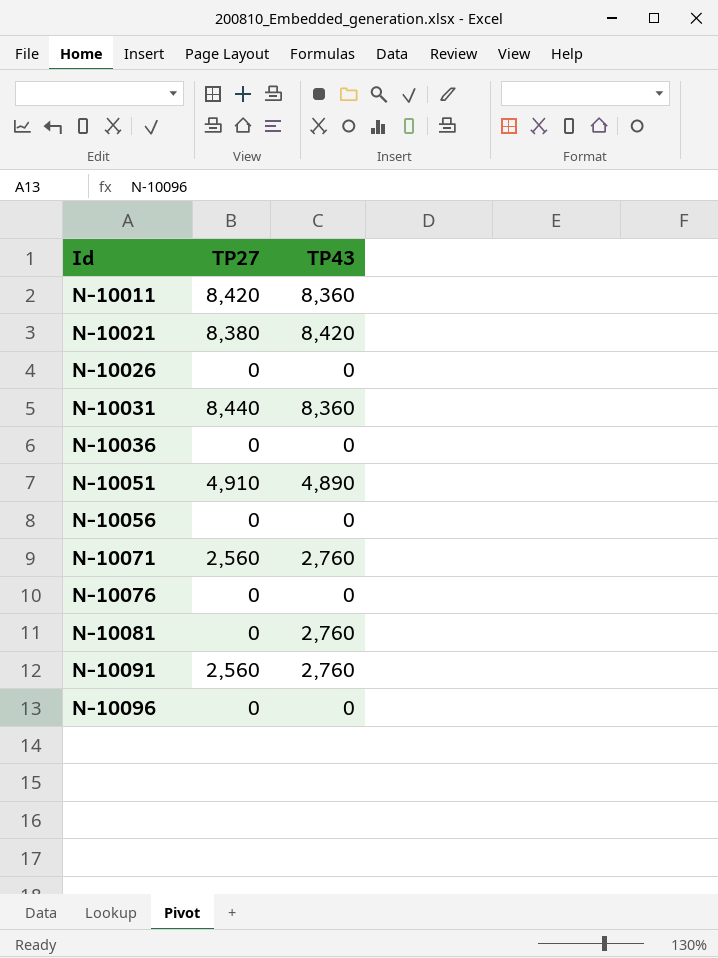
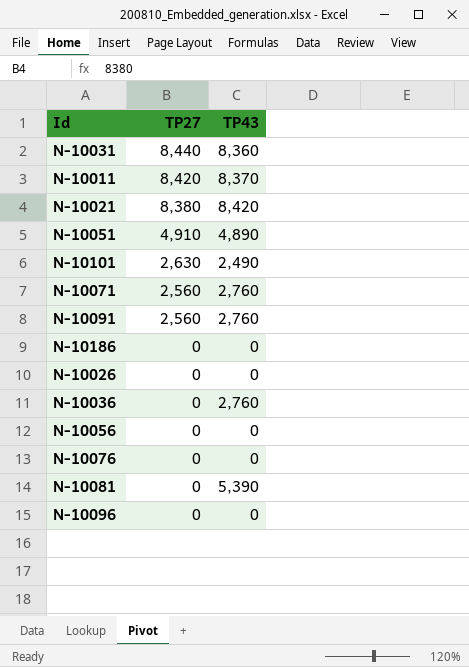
row order: Id ascending -> TP27 descending
N-10011 | TP43: 8,360 -> 8,370
row N-10101: none -> 2,630 | 2,490
row N-10186: none -> 0 | 0
N-10036 | TP43: 0 -> 2,760
N-10081 | TP43: 2,760 -> 5,390

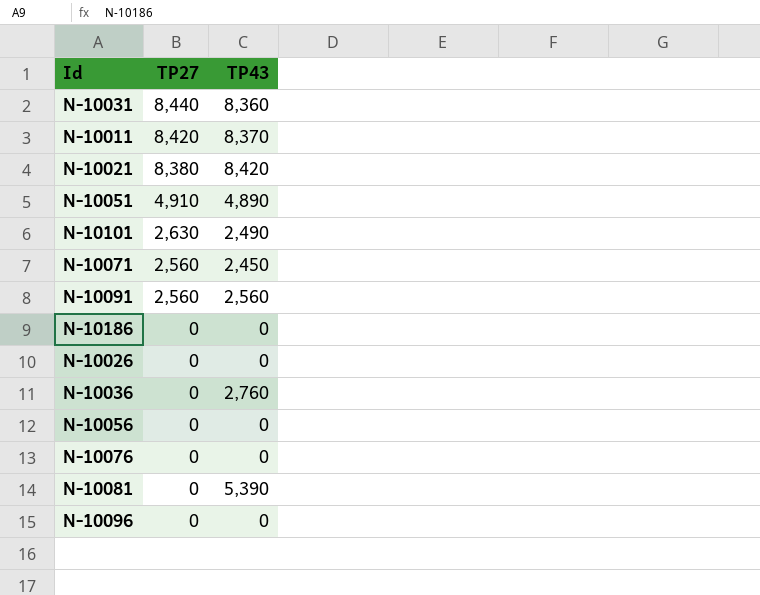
N-10071 | TP43: 2,760 -> 2,450
N-10091 | TP43: 2,760 -> 2,560

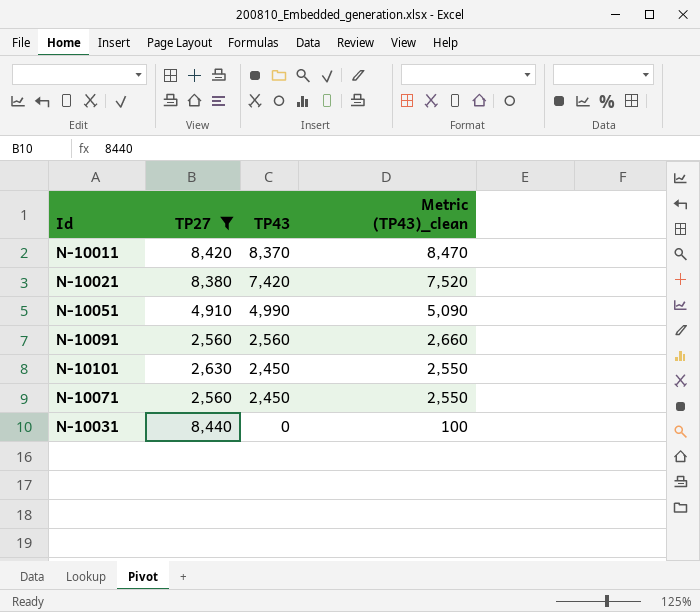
filter: none -> TP27 != 0
row order: TP27 descending -> TP43 descending
column Metric (TP43)_clean | formula: none -> [TP43] + 100
N-10021 | TP43: 8,420 -> 7,420
N-10051 | TP43: 4,890 -> 4,990
N-10101 | TP43: 2,490 -> 2,450
N-10031 | TP43: 8,360 -> 0

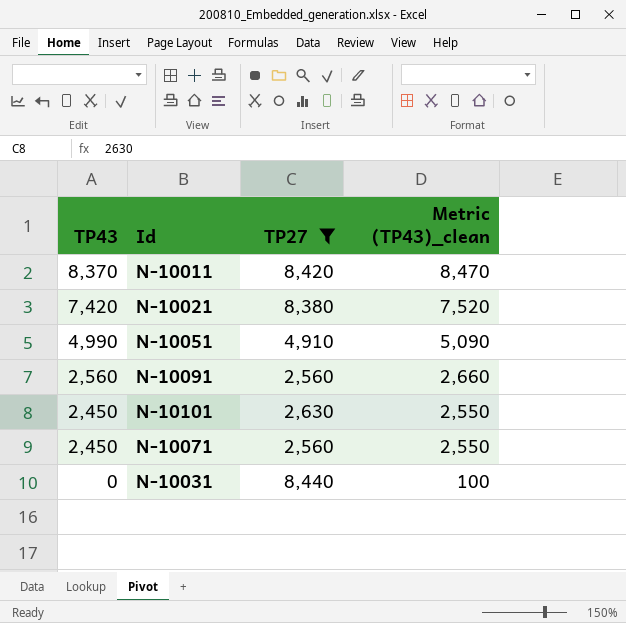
column TP43 | position: 3 -> 1

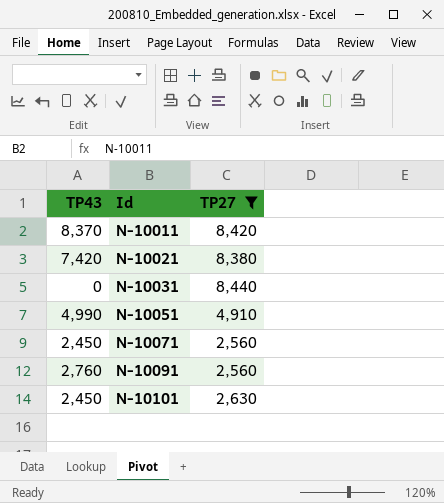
row order: TP43 descending -> Id ascending
column Metric (TP43)_clean | formula: [TP43] + 100 -> none
N-10091 | TP43: 2,560 -> 2,760

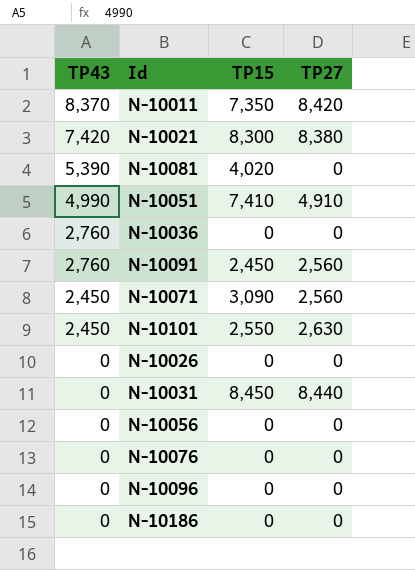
filter: TP27 != 0 -> none
row order: Id ascending -> TP43 descending
column TP15 | position: none -> 3

